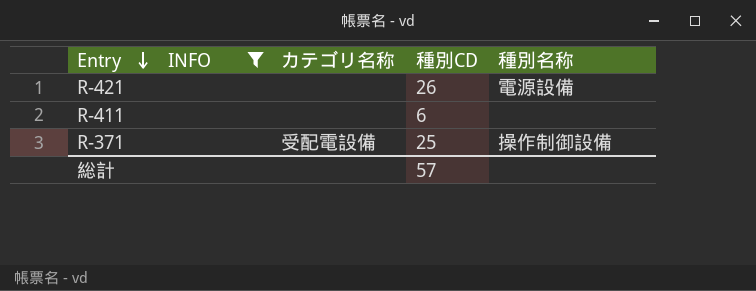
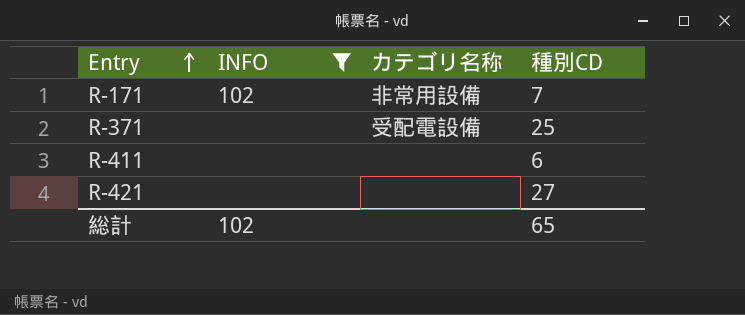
row order: Entry descending -> Entry ascending
column 種別名称 | position: 5 -> none
row R-171: none -> 102 | 非常用設備 | 7
R-421 | 種別CD: 26 -> 27
総計 | INFO: none -> 102
総計 | 種別CD: 57 -> 65

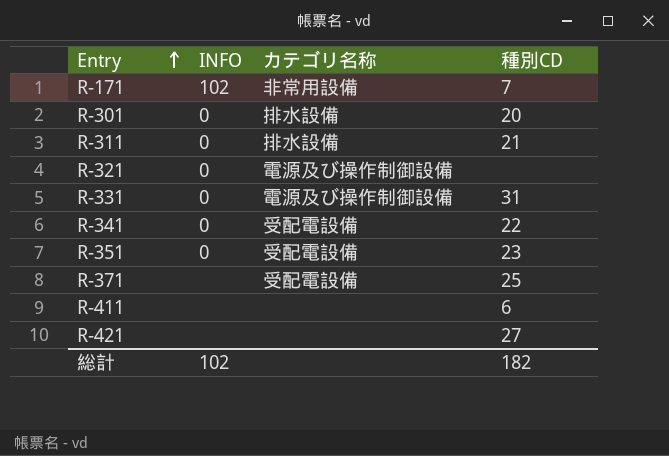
filter: INFO != 0 -> none
総計 | 種別CD: 65 -> 182

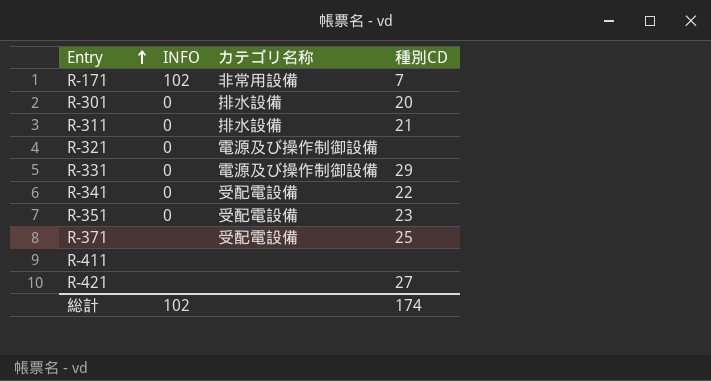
R-331 | 種別CD: 31 -> 29
R-411 | 種別CD: 6 -> none
総計 | 種別CD: 182 -> 174

